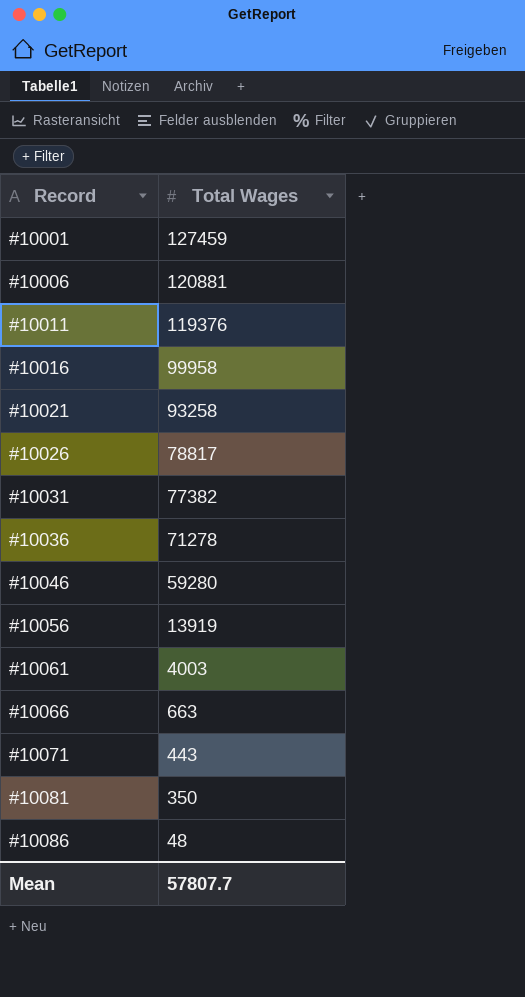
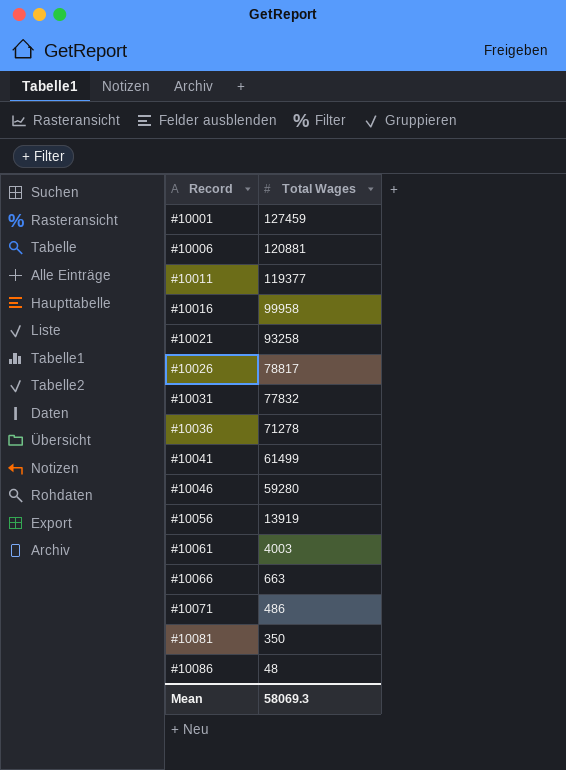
#10011 | Total Wages: 119376 -> 119377
#10031 | Total Wages: 77382 -> 77832
row #10041: none -> 61499
#10071 | Total Wages: 443 -> 486
Mean | Total Wages: 57807.7 -> 58069.3

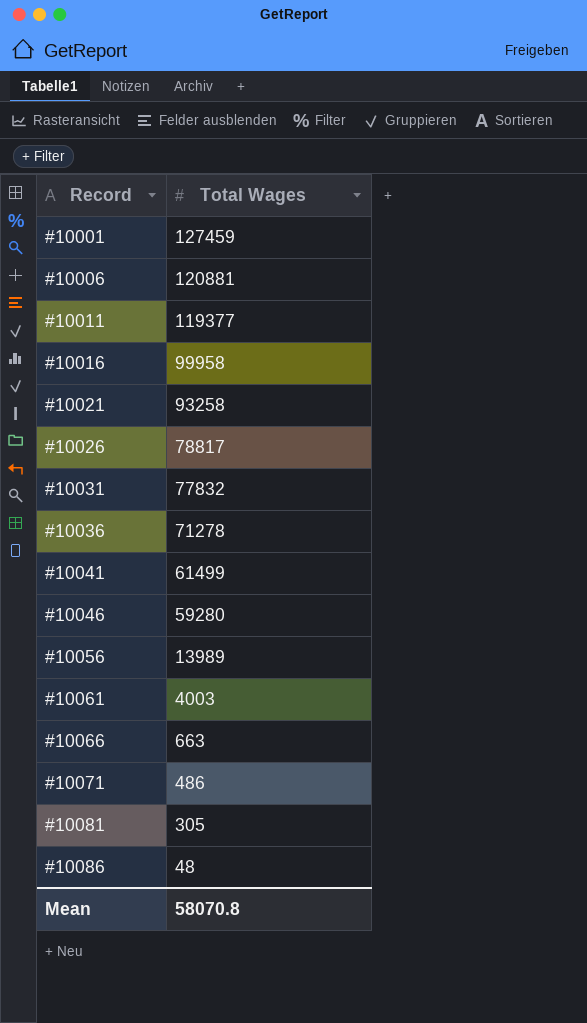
#10056 | Total Wages: 13919 -> 13989
#10081 | Total Wages: 350 -> 305
Mean | Total Wages: 58069.3 -> 58070.8

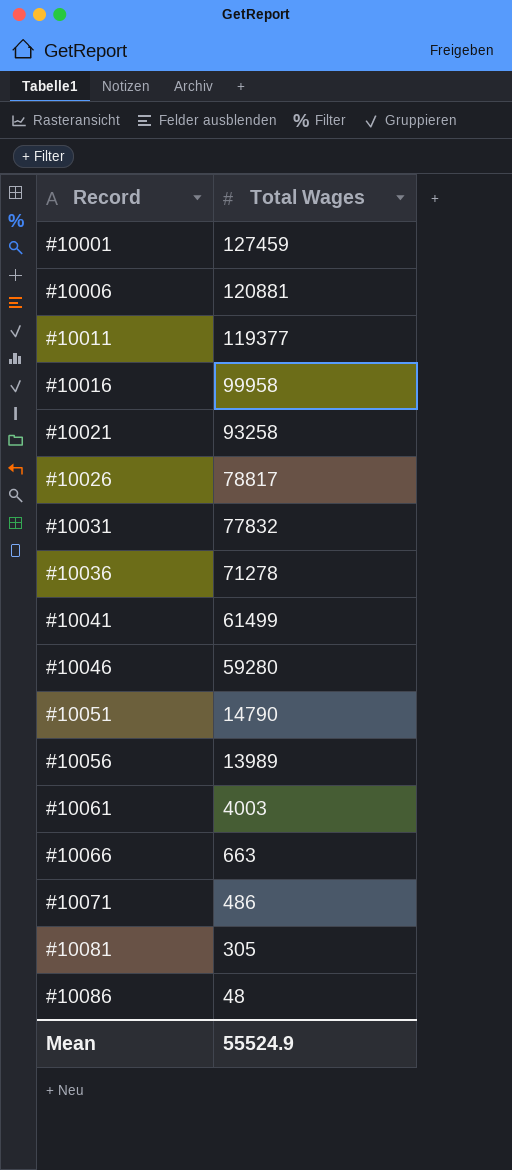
row #10051: none -> 14790
Mean | Total Wages: 58070.8 -> 55524.9

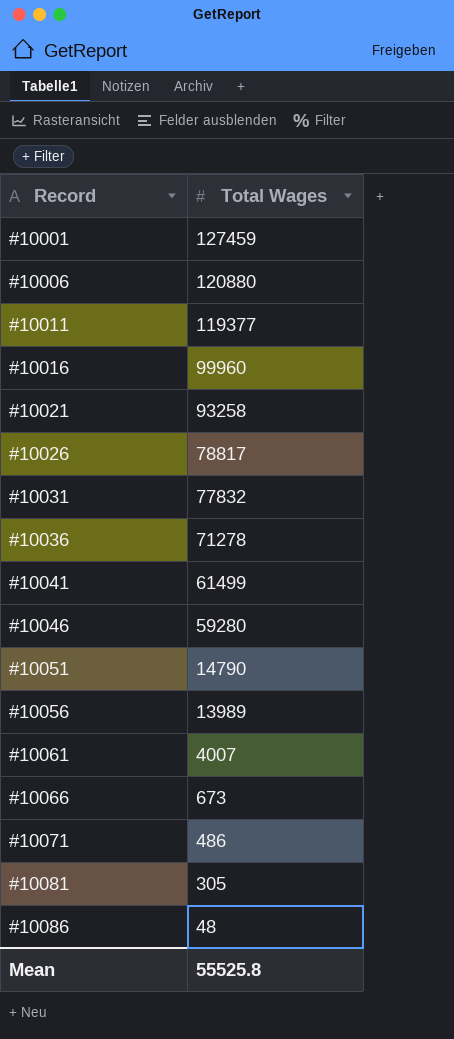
#10006 | Total Wages: 120881 -> 120880
#10016 | Total Wages: 99958 -> 99960
#10061 | Total Wages: 4003 -> 4007
#10066 | Total Wages: 663 -> 673
Mean | Total Wages: 55524.9 -> 55525.8

